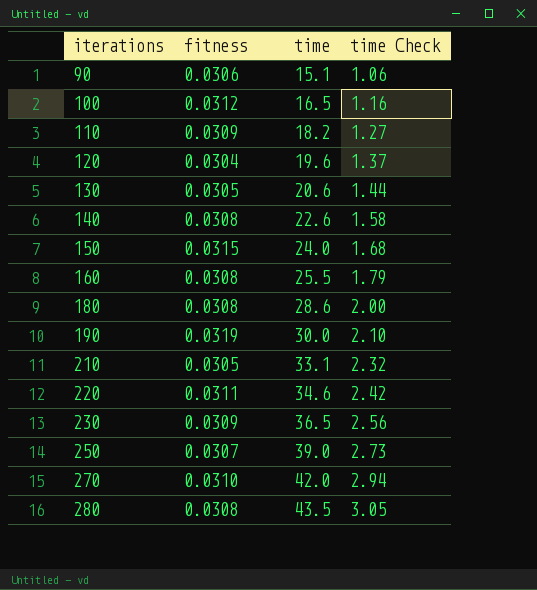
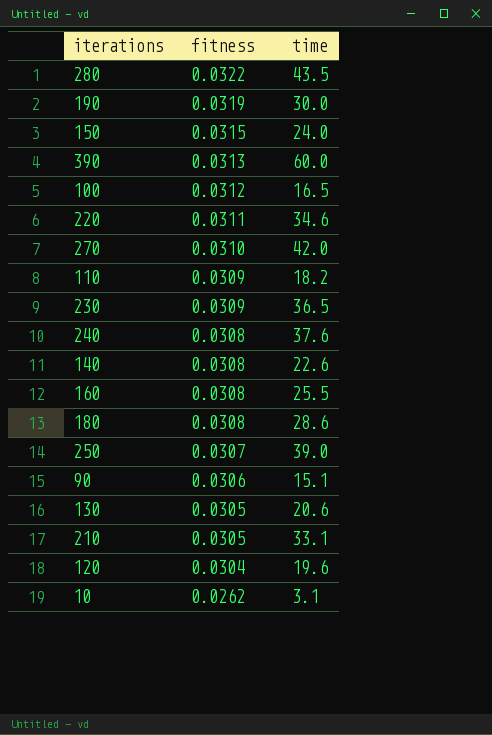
row order: iterations ascending -> fitness descending
column time Check | formula: [time] * 0.07 -> none
280 | fitness: 0.0308 -> 0.0322
row 390: none -> 0.0313 | 60.0
row 240: none -> 0.0308 | 37.6
row 10: none -> 0.0262 | 3.1

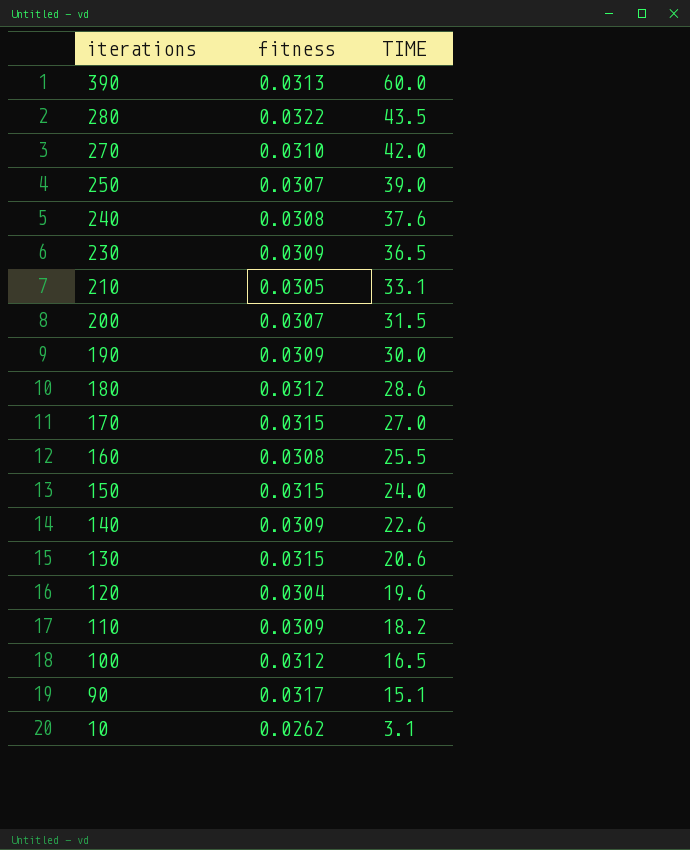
row order: fitness descending -> iterations descending
column name: time -> TIME
row 220: 0.0311 | 34.6 -> none
row 200: none -> 0.0307 | 31.5
190 | fitness: 0.0319 -> 0.0309
180 | fitness: 0.0308 -> 0.0312
row 170: none -> 0.0315 | 27.0
140 | fitness: 0.0308 -> 0.0309
130 | fitness: 0.0305 -> 0.0315
90 | fitness: 0.0306 -> 0.0317

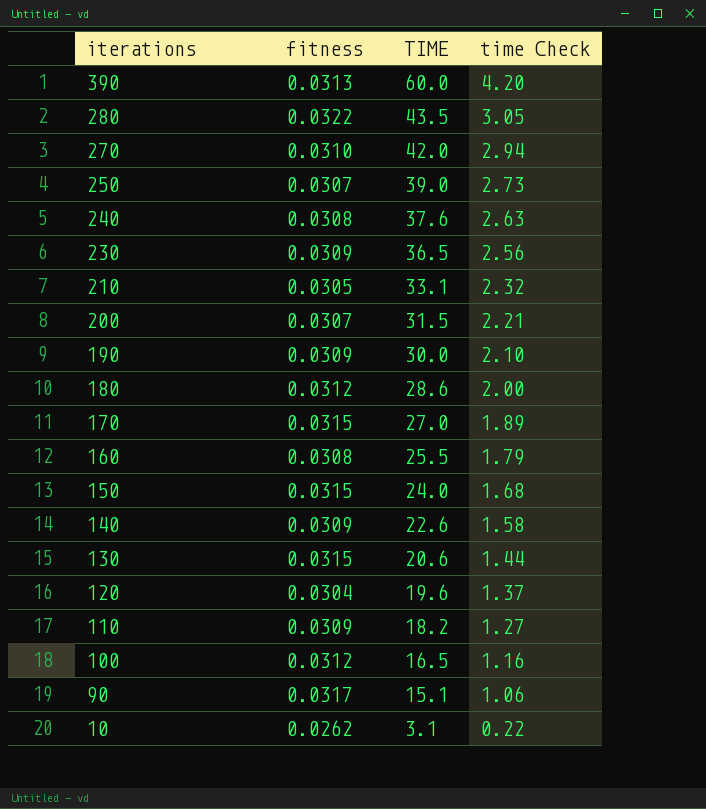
column time Check | formula: none -> [TIME] * 0.07

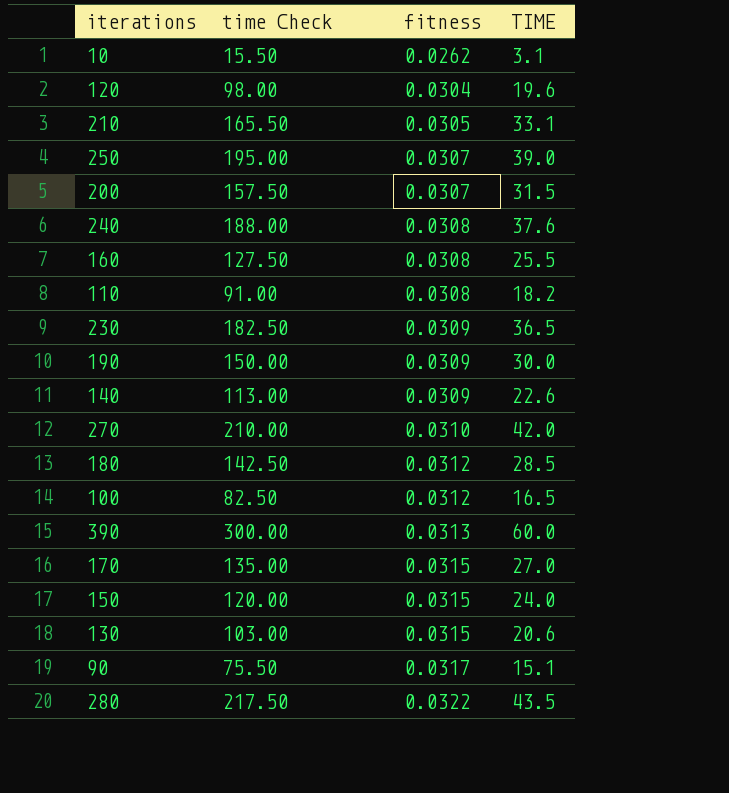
row order: iterations descending -> fitness ascending
column time Check | formula: [TIME] * 0.07 -> [TIME] * 5
column time Check | position: 4 -> 2
110 | fitness: 0.0309 -> 0.0308
180 | TIME: 28.6 -> 28.5

